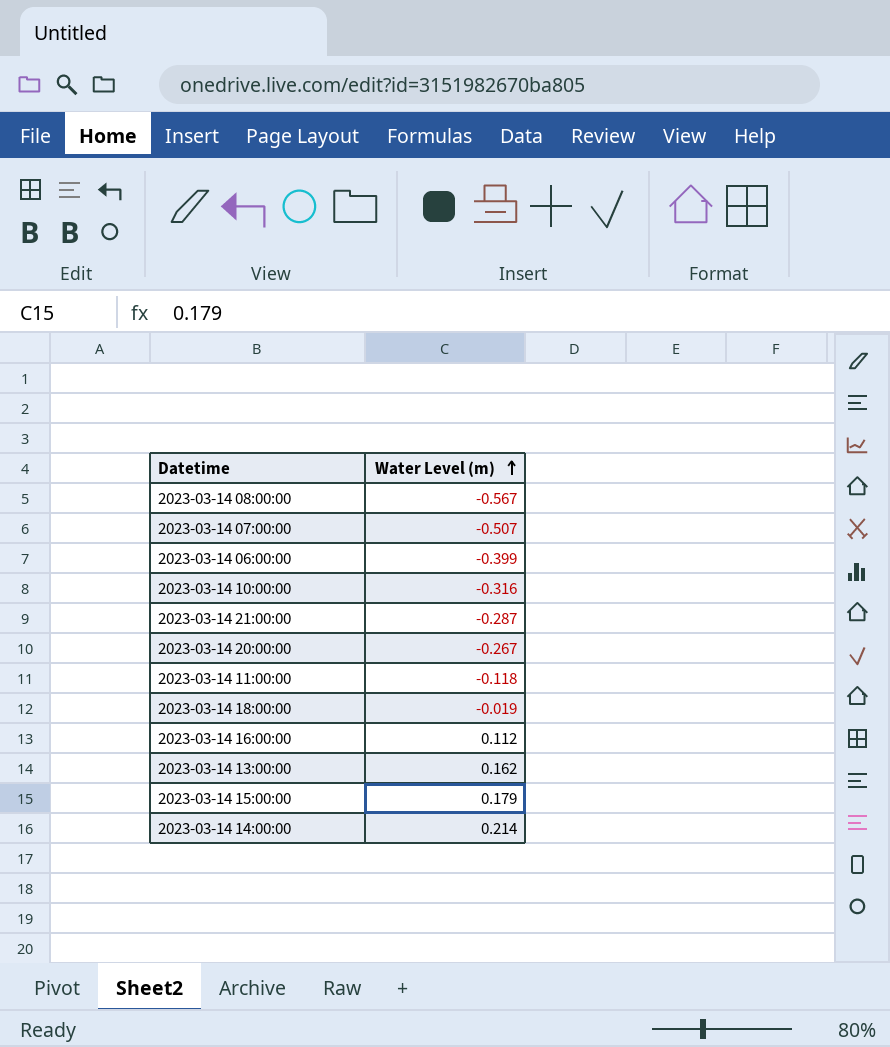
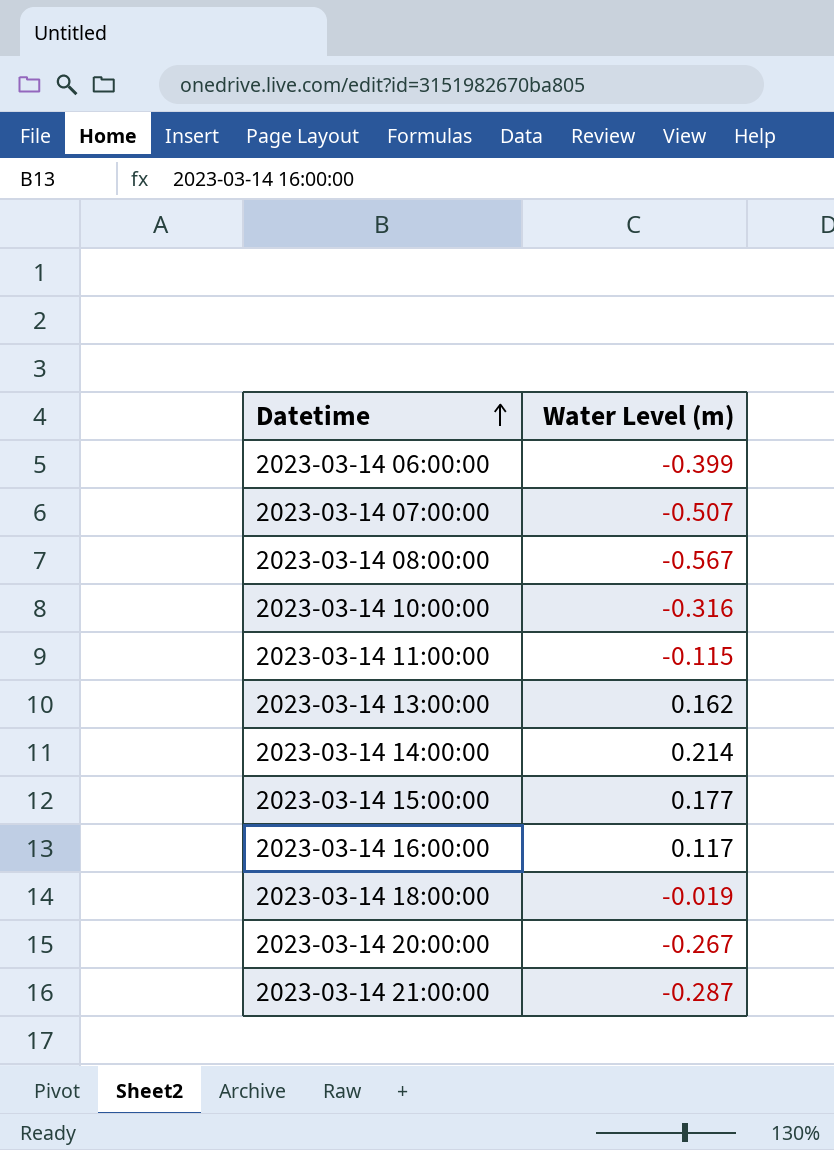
row order: Water Level (m) ascending -> Datetime ascending
2023-03-14 11:00:00 | Water Level (m): -0.118 -> -0.115
2023-03-14 15:00:00 | Water Level (m): 0.179 -> 0.177
2023-03-14 16:00:00 | Water Level (m): 0.112 -> 0.117

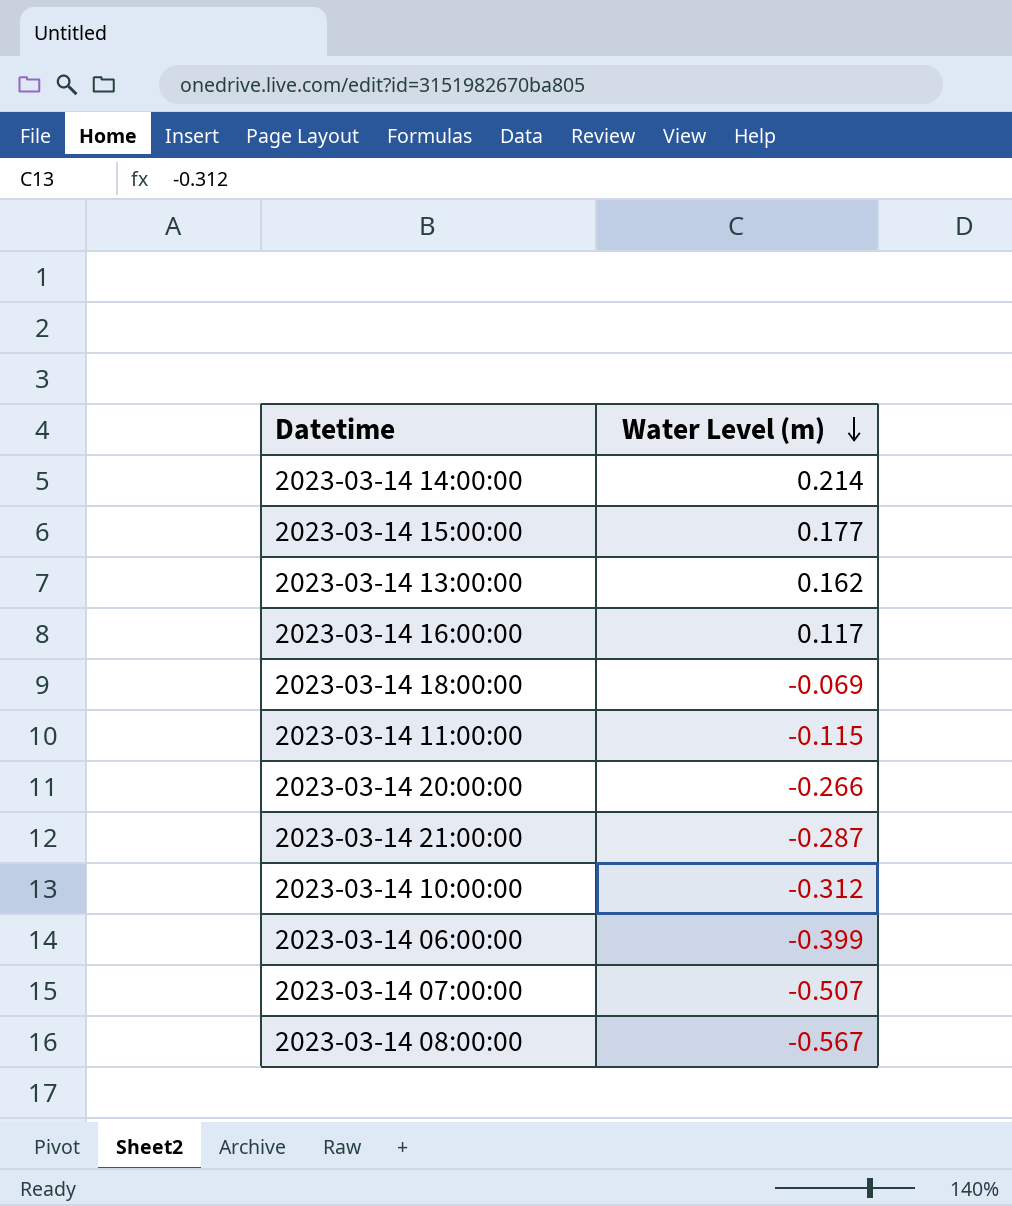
row order: Datetime ascending -> Water Level (m) descending
2023-03-14 18:00:00 | Water Level (m): -0.019 -> -0.069
2023-03-14 20:00:00 | Water Level (m): -0.267 -> -0.266
2023-03-14 10:00:00 | Water Level (m): -0.316 -> -0.312

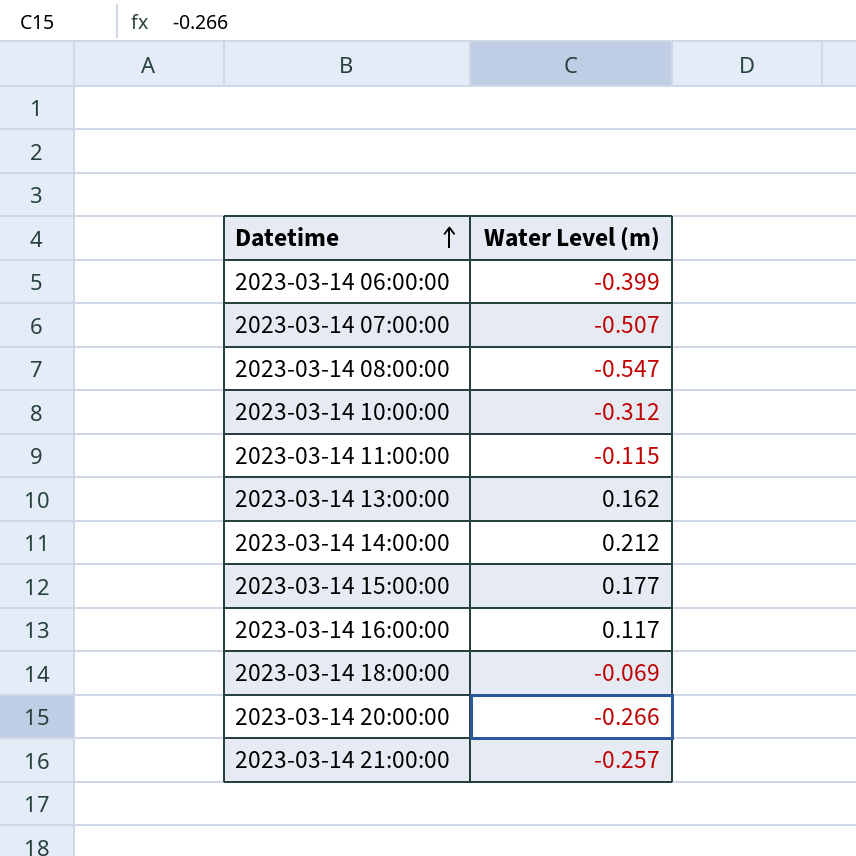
row order: Water Level (m) descending -> Datetime ascending
2023-03-14 08:00:00 | Water Level (m): -0.567 -> -0.547
2023-03-14 14:00:00 | Water Level (m): 0.214 -> 0.212
2023-03-14 21:00:00 | Water Level (m): -0.287 -> -0.257

